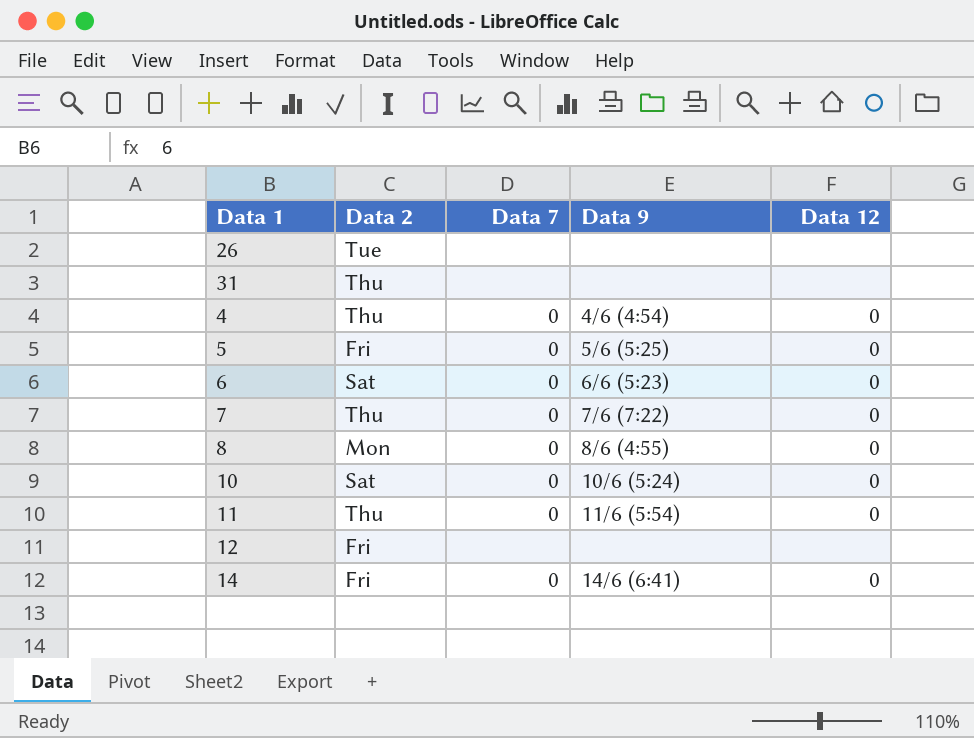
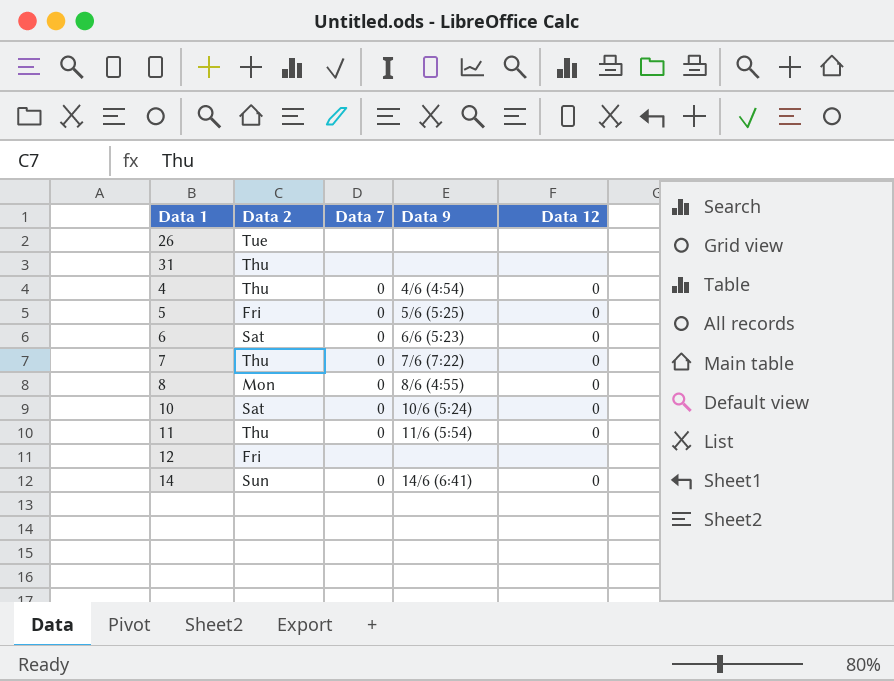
14 | Data 2: Fri -> Sun

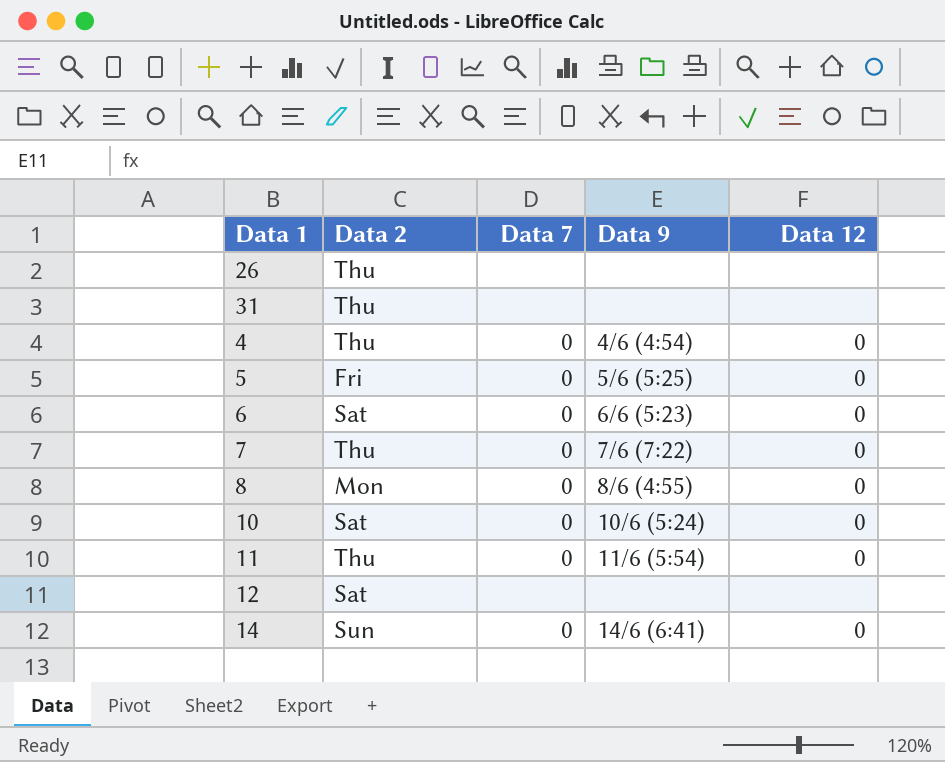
26 | Data 2: Tue -> Thu
12 | Data 2: Fri -> Sat

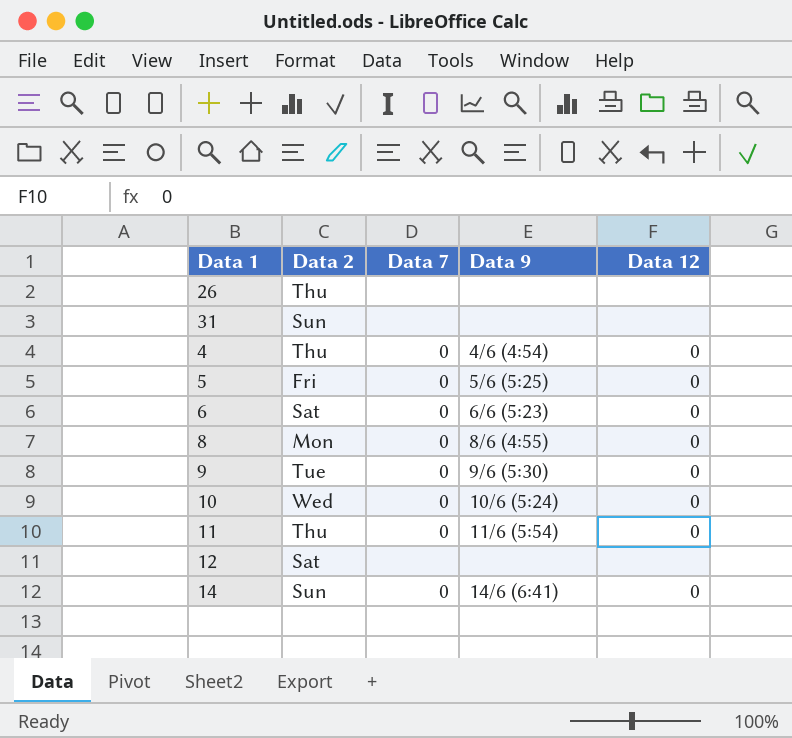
row 7: Thu | 0 | 7/6 (7:22) | 0 -> none
31 | Data 2: Thu -> Sun
row 9: none -> Tue | 0 | 9/6 (5:30) | 0
10 | Data 2: Sat -> Wed

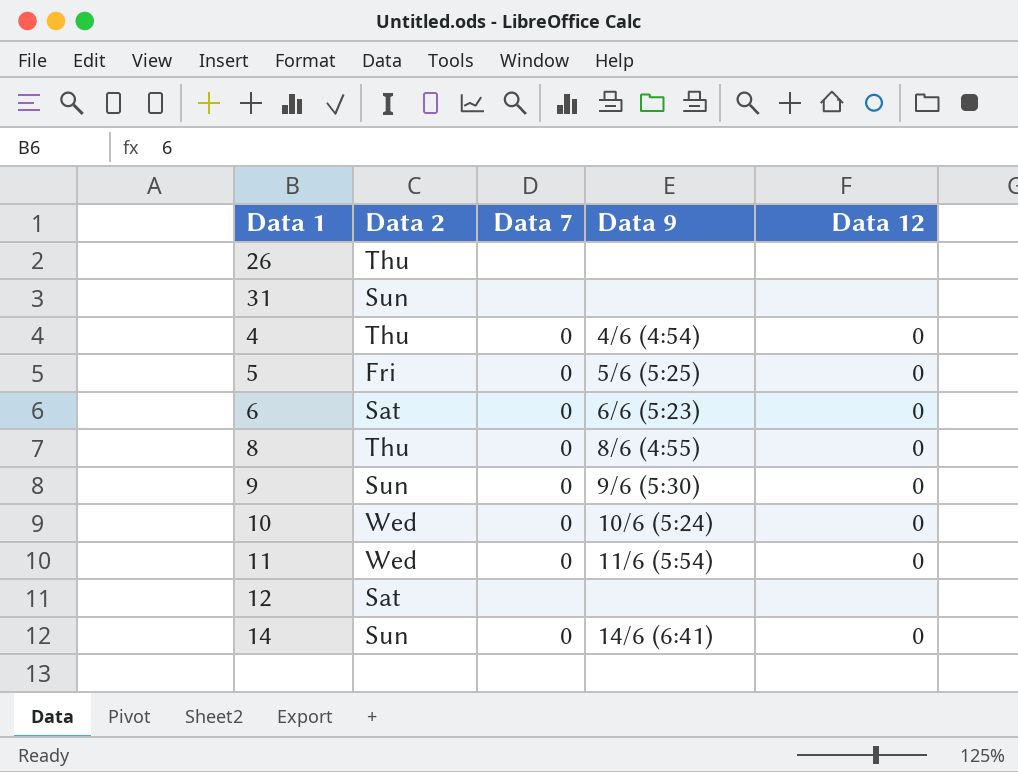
8 | Data 2: Mon -> Thu
9 | Data 2: Tue -> Sun
11 | Data 2: Thu -> Wed

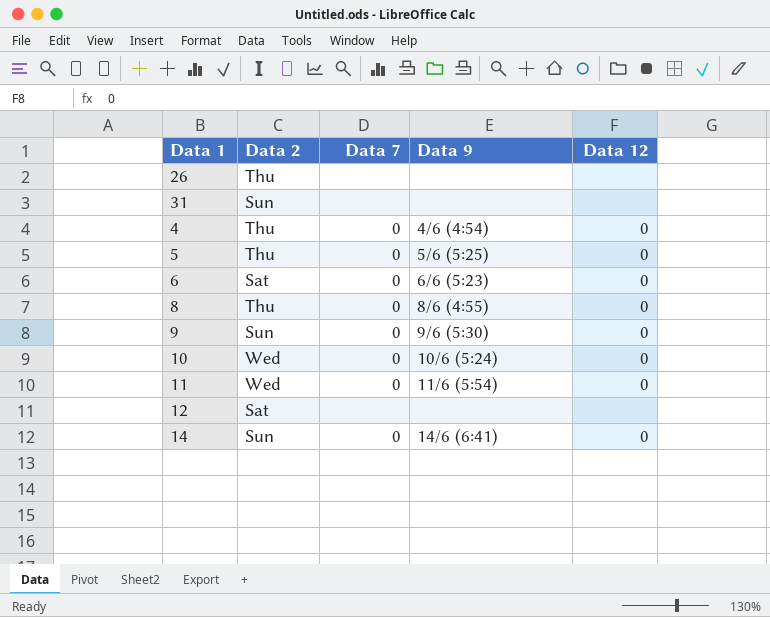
5 | Data 2: Fri -> Thu

